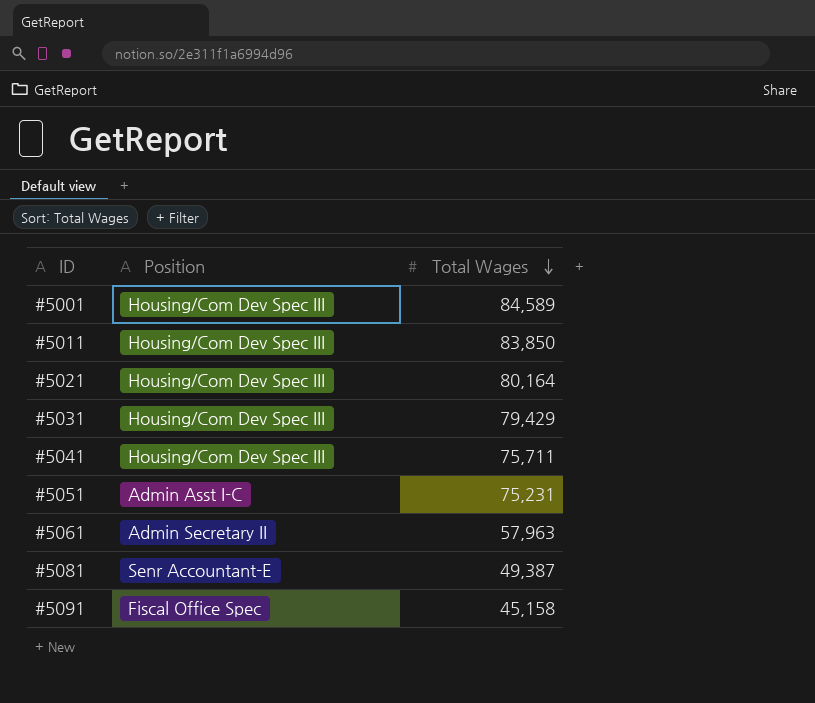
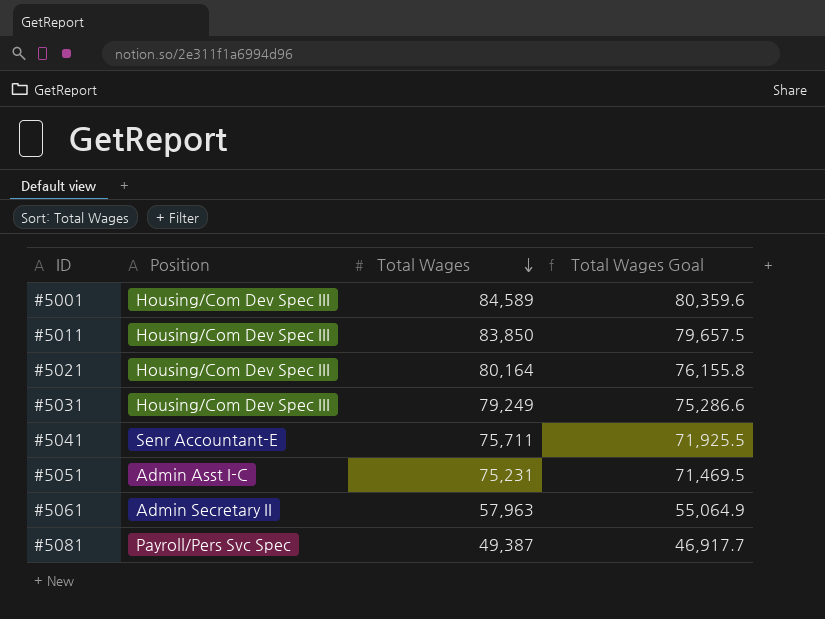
column Total Wages Goal | formula: none -> [Total Wages] * 0.95
row #5091: Fiscal Office Spec | 45,158 -> none
#5031 | Total Wages: 79,429 -> 79,249
#5041 | Position: Housing/Com Dev Spec III -> Senr Accountant-E
#5081 | Position: Senr Accountant-E -> Payroll/Pers Svc Spec

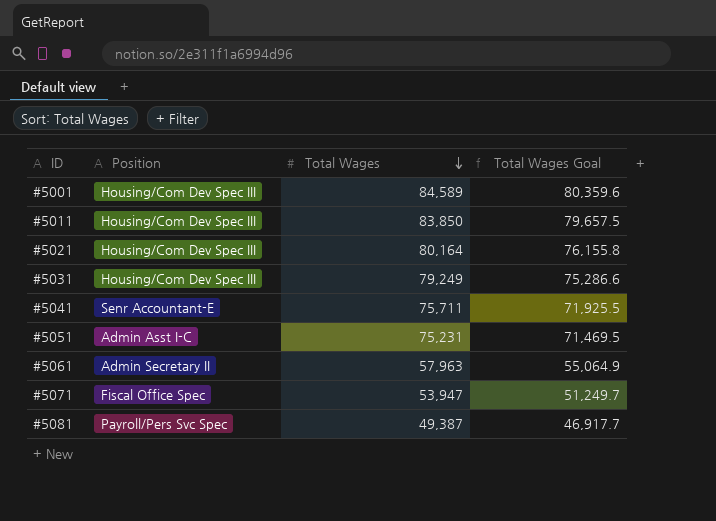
row #5071: none -> Fiscal Office Spec | 53,947 | 51,249.7

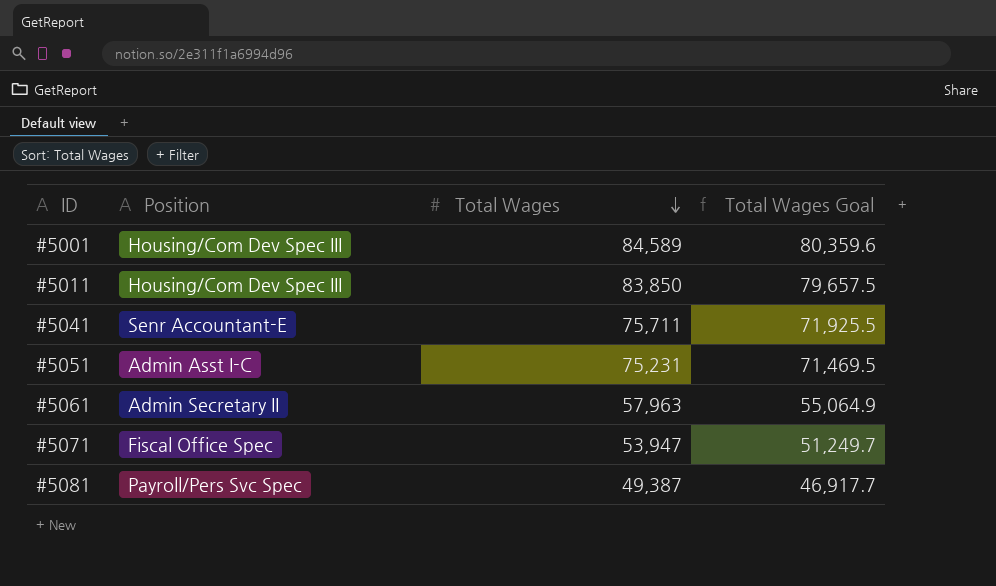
row #5021: Housing/Com Dev Spec III | 80,164 | 76,155.8 -> none
row #5031: Housing/Com Dev Spec III | 79,249 | 75,286.6 -> none

